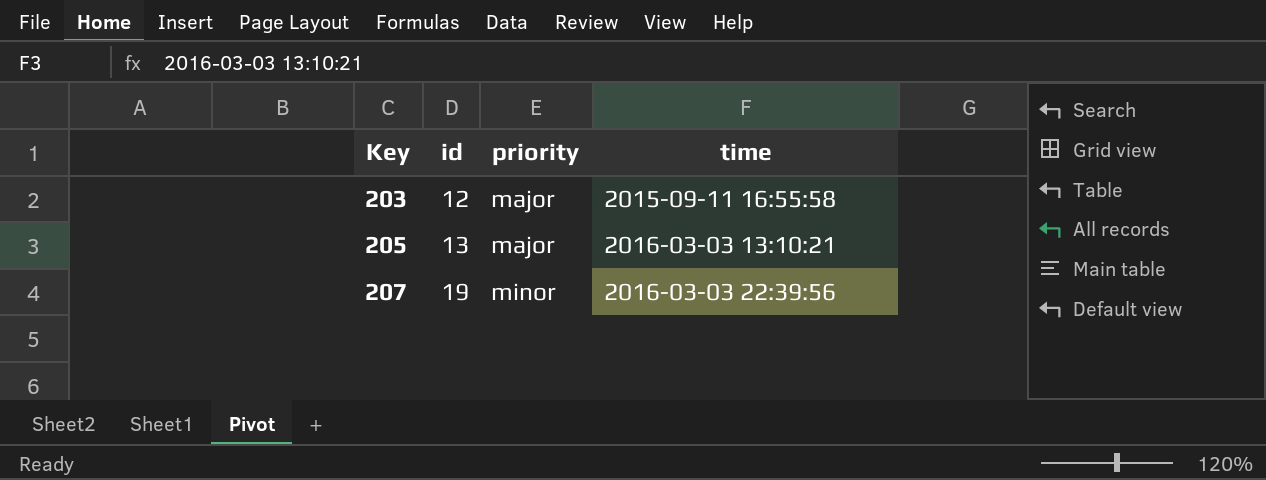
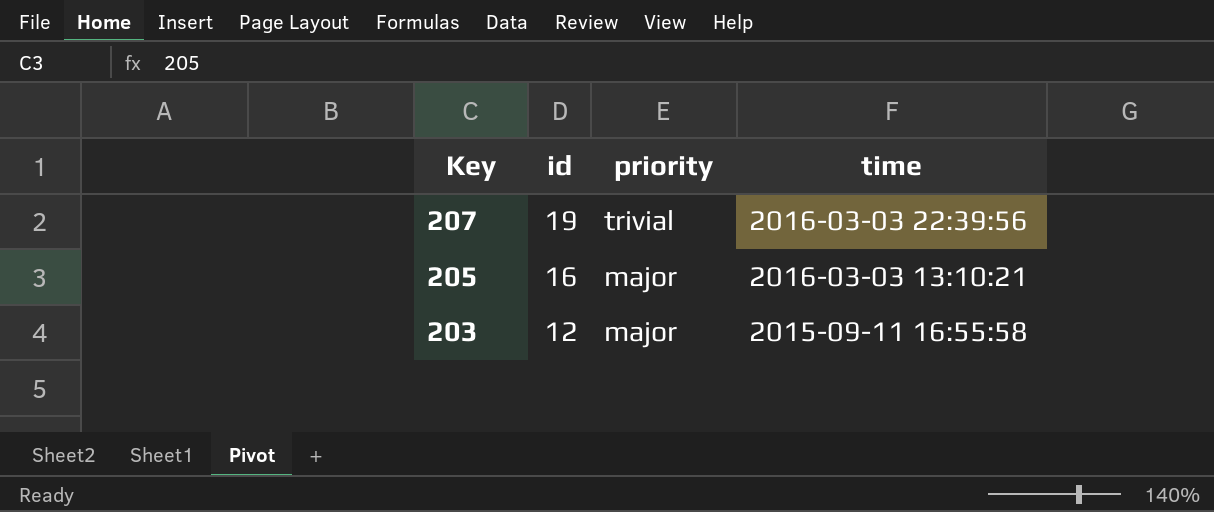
row order: Key ascending -> Key descending
207 | priority: minor -> trivial
205 | id: 13 -> 16

